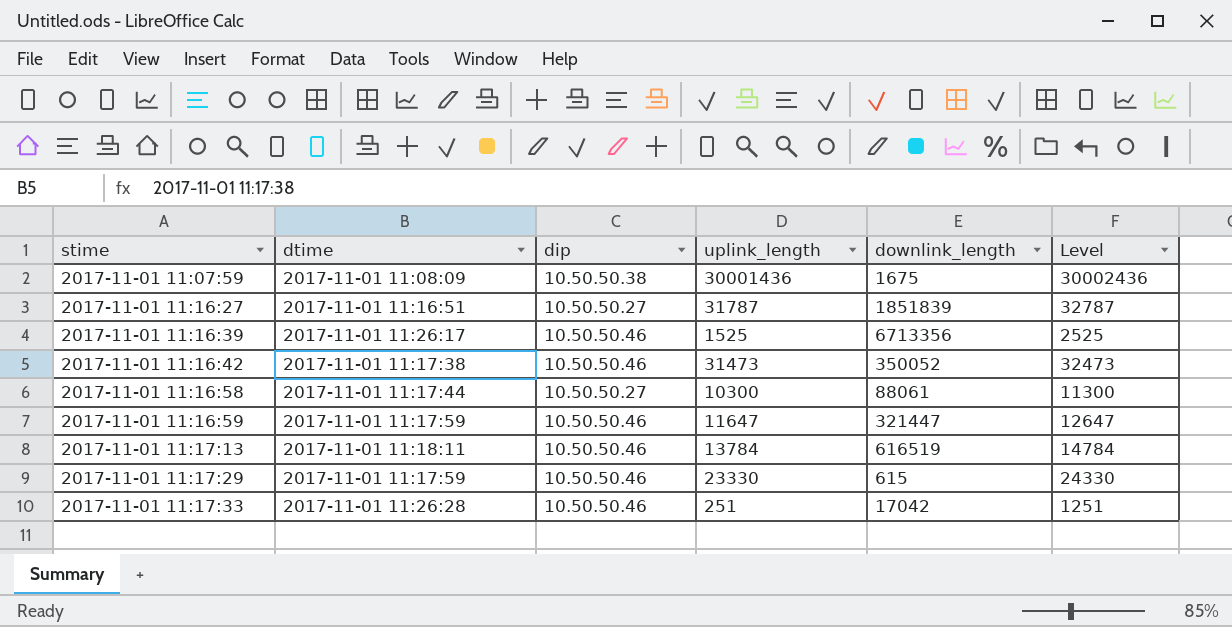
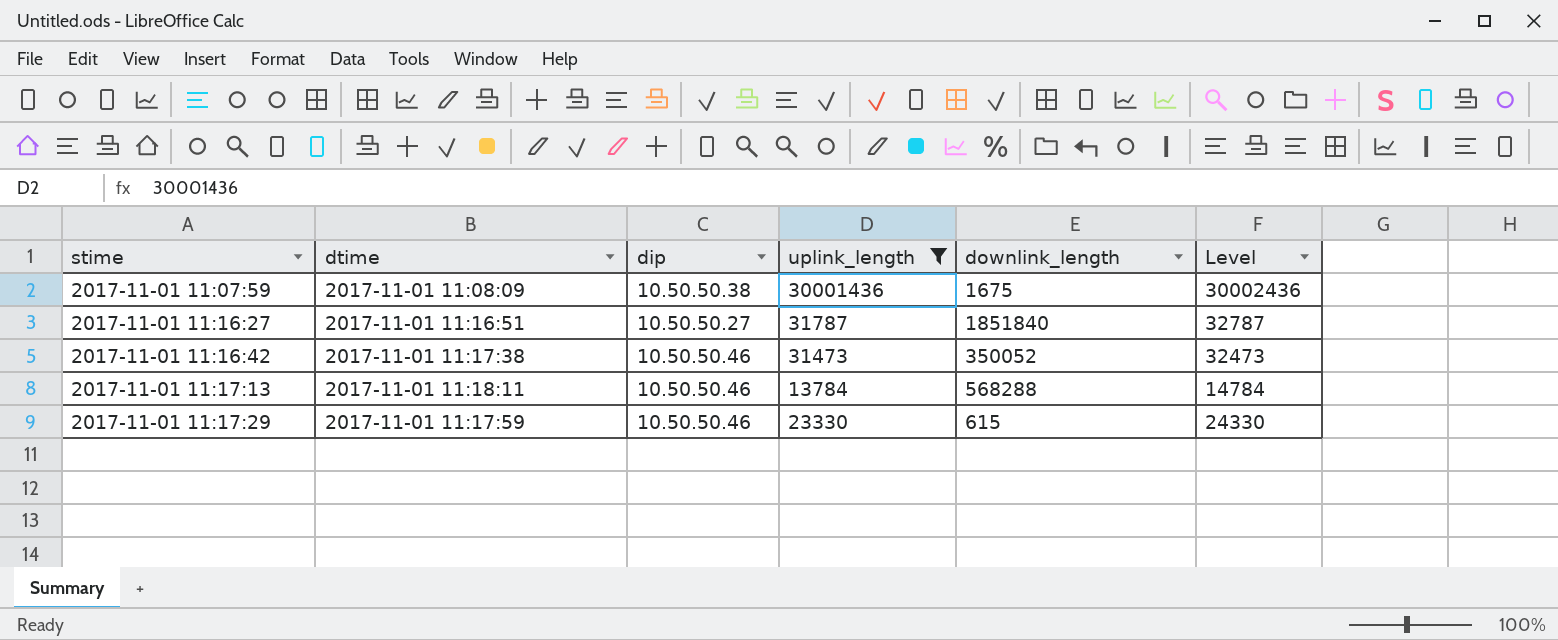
filter: none -> uplink_length >= 13784
2017-11-01 11:16:27 | downlink_length: 1851839 -> 1851840
2017-11-01 11:17:13 | downlink_length: 616519 -> 568288

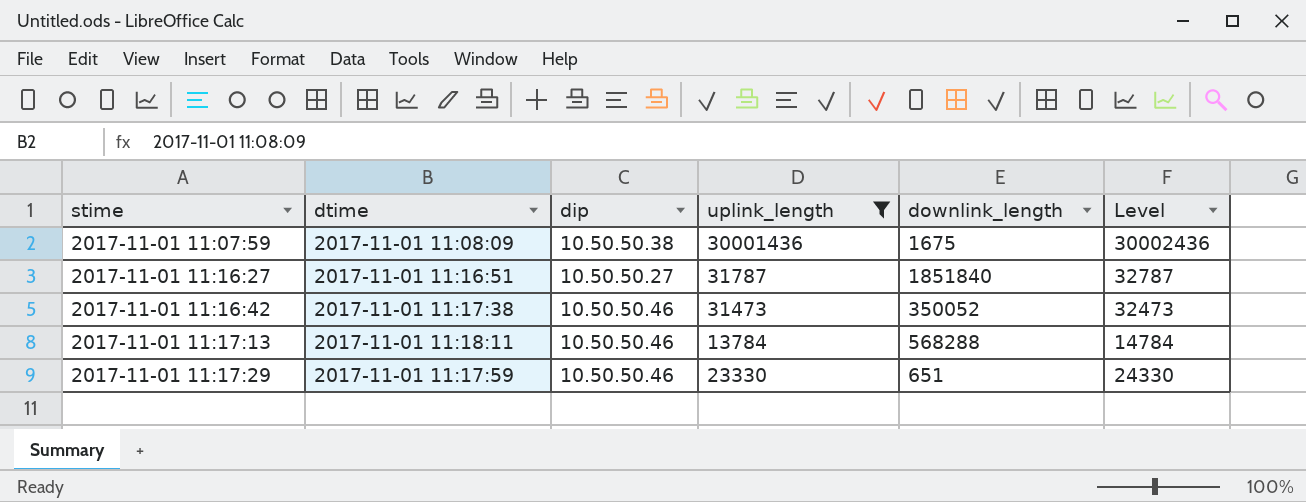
2017-11-01 11:17:29 | downlink_length: 615 -> 651

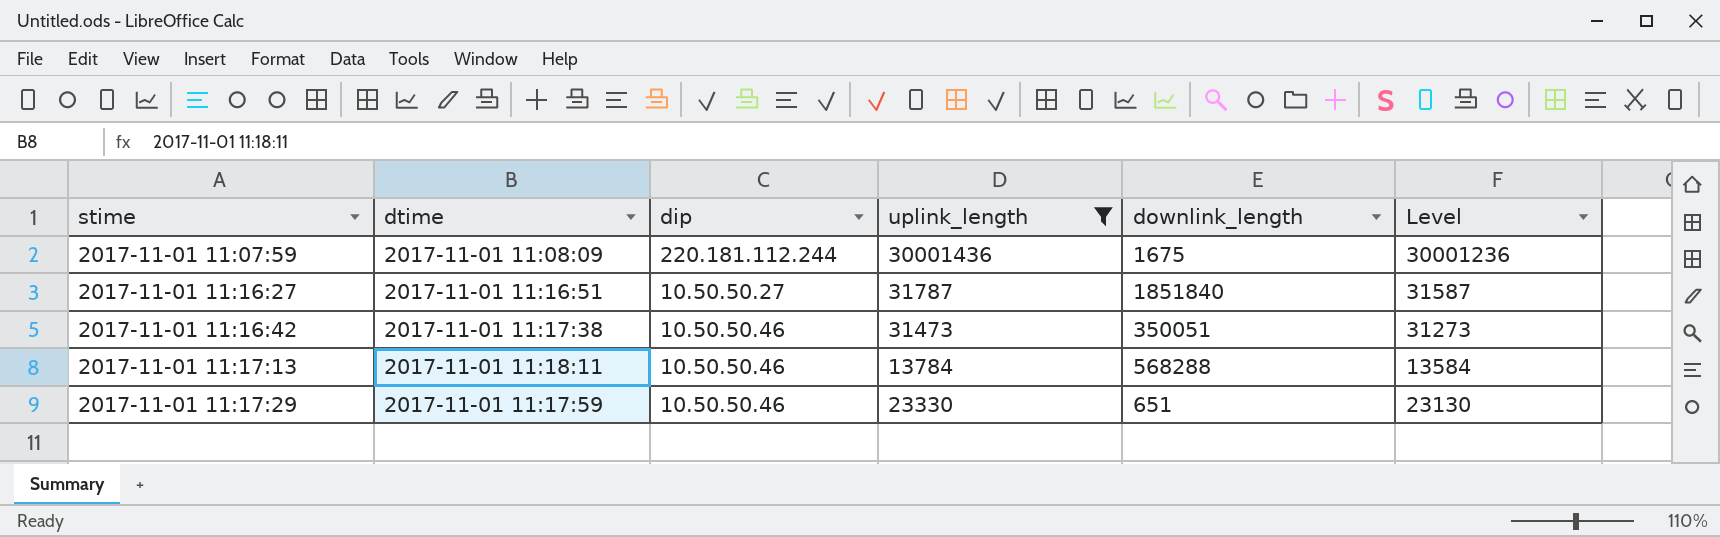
column Level | formula: [uplink_length] + 1000 -> [uplink_length] - 200
2017-11-01 11:07:59 | dip: 10.50.50.38 -> 220.181.112.244
2017-11-01 11:16:42 | downlink_length: 350052 -> 350051

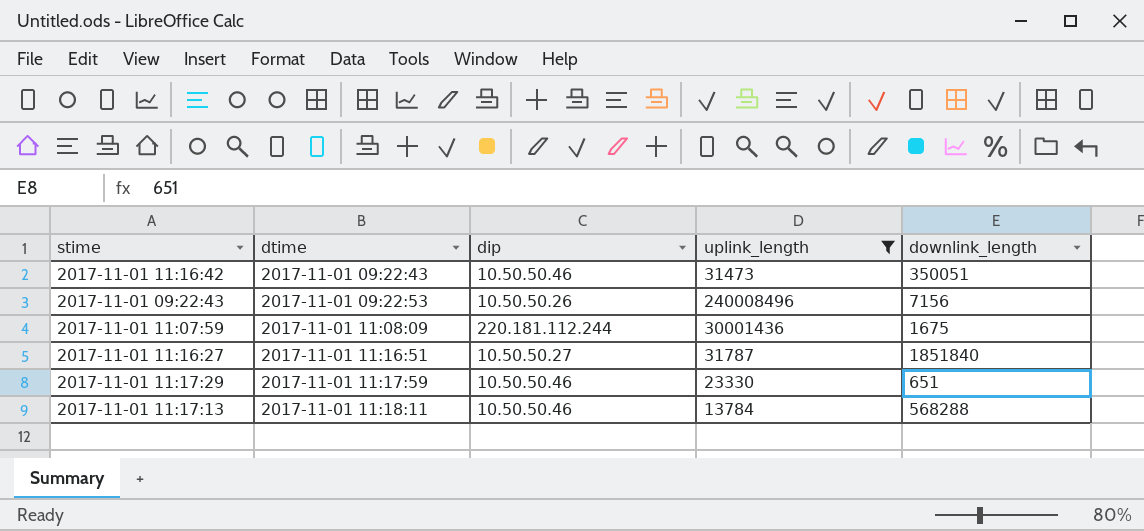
row order: stime ascending -> dtime ascending
column Level | formula: [uplink_length] - 200 -> none
2017-11-01 11:16:42 | dtime: 2017-11-01 11:17:38 -> 2017-11-01 09:22:43
row 2017-11-01 09:22:43: none -> 2017-11-01 09:22:53 | 10.50.50.26 | 240008496 | 7156

